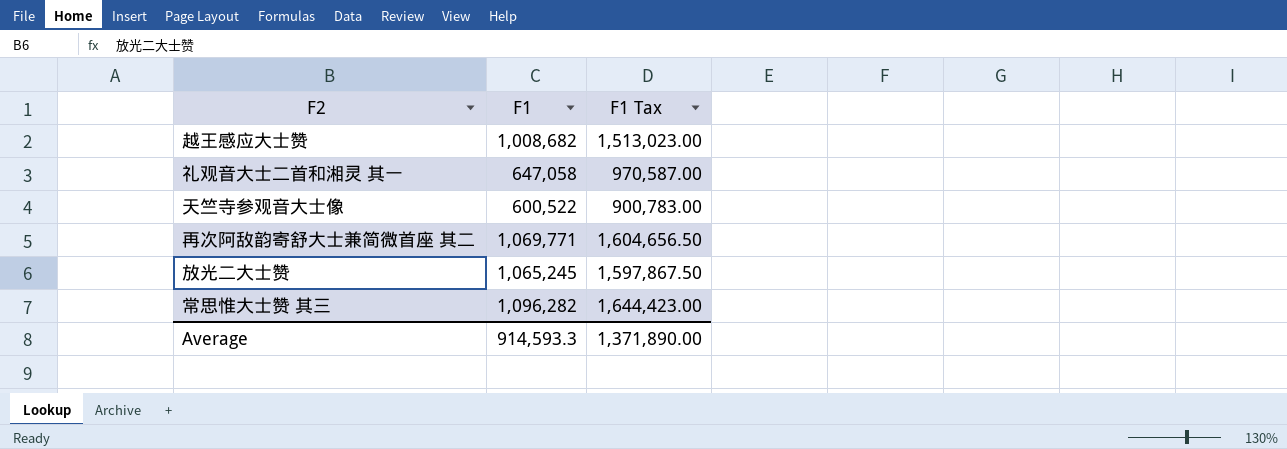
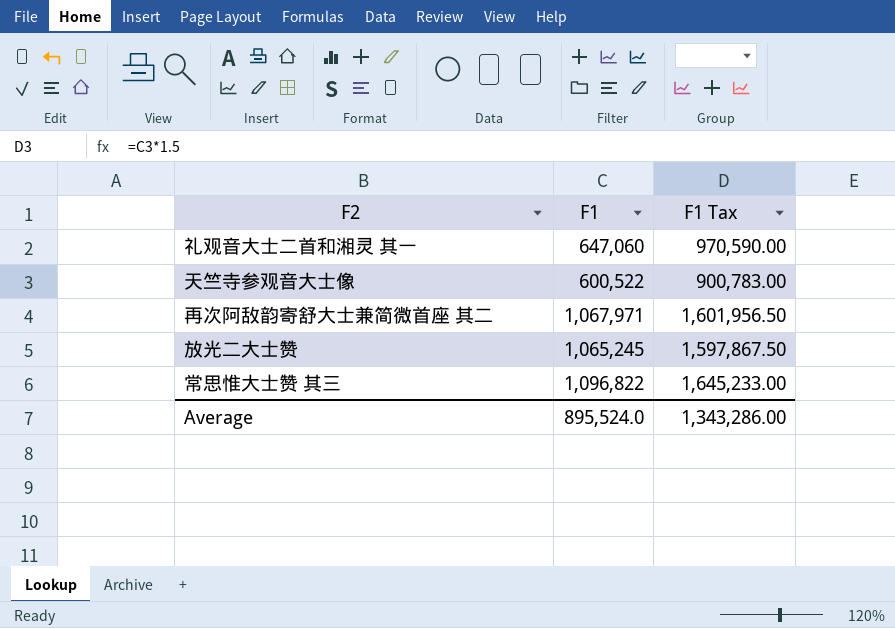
row 越王感应大士赞: 1,008,682 | 1,513,023.00 -> none
礼观音大士二首和湘灵 其一 | F1: 647,058 -> 647,060
礼观音大士二首和湘灵 其一 | F1 Tax: 970,587.00 -> 970,590.00
再次阿敌韵寄舒大士兼简微首座 其二 | F1: 1,069,771 -> 1,067,971
再次阿敌韵寄舒大士兼简微首座 其二 | F1 Tax: 1,604,656.50 -> 1,601,956.50
常思惟大士赞 其三 | F1: 1,096,282 -> 1,096,822
常思惟大士赞 其三 | F1 Tax: 1,644,423.00 -> 1,645,233.00
Average | F1: 914,593.3 -> 895,524.0
Average | F1 Tax: 1,371,890.00 -> 1,343,286.00

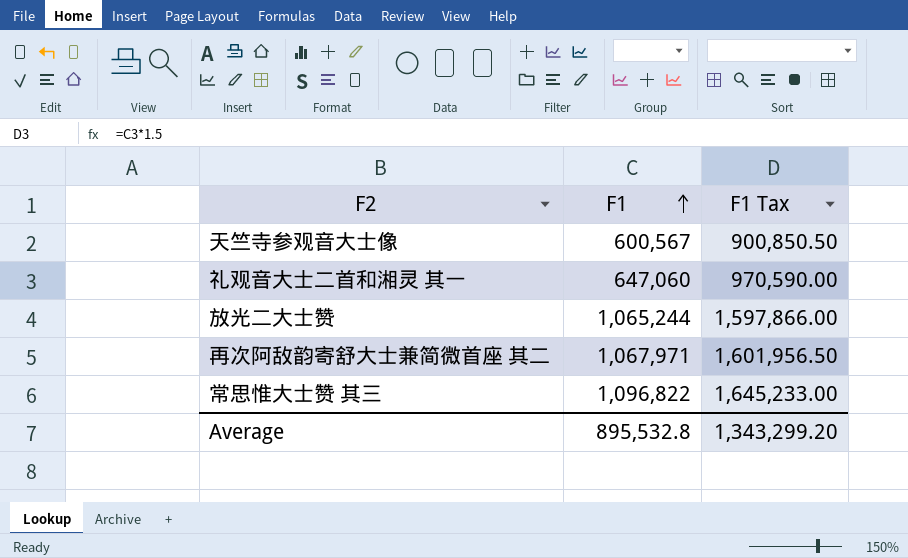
row order: none -> F1 ascending
天竺寺参观音大士像 | F1: 600,522 -> 600,567
天竺寺参观音大士像 | F1 Tax: 900,783.00 -> 900,850.50
放光二大士赞 | F1: 1,065,245 -> 1,065,244
放光二大士赞 | F1 Tax: 1,597,867.50 -> 1,597,866.00
Average | F1: 895,524.0 -> 895,532.8
Average | F1 Tax: 1,343,286.00 -> 1,343,299.20

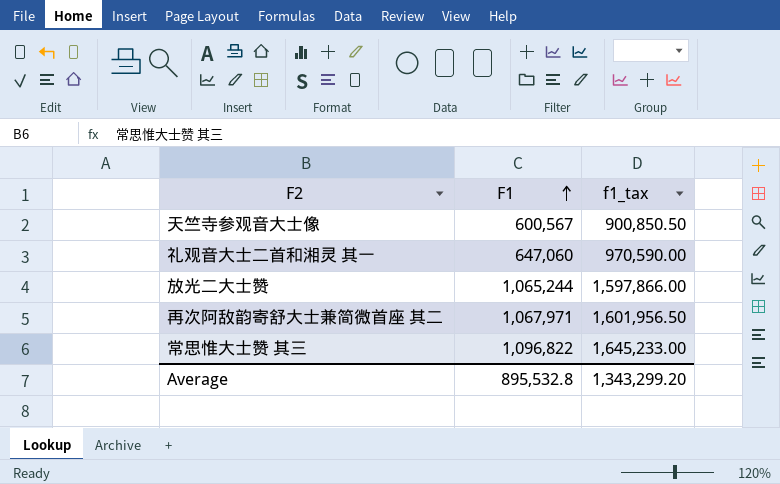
column name: F1 Tax -> f1_tax

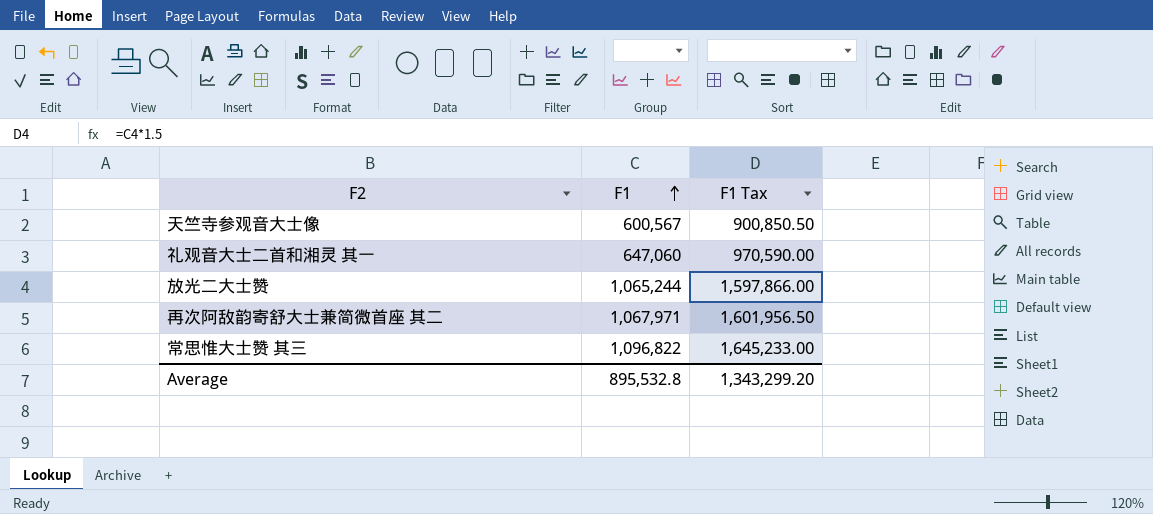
column name: f1_tax -> F1 Tax

